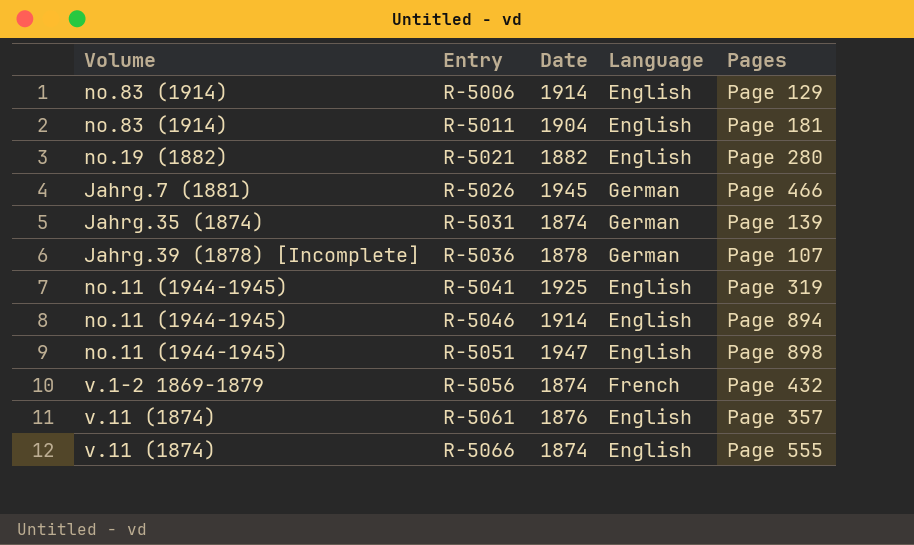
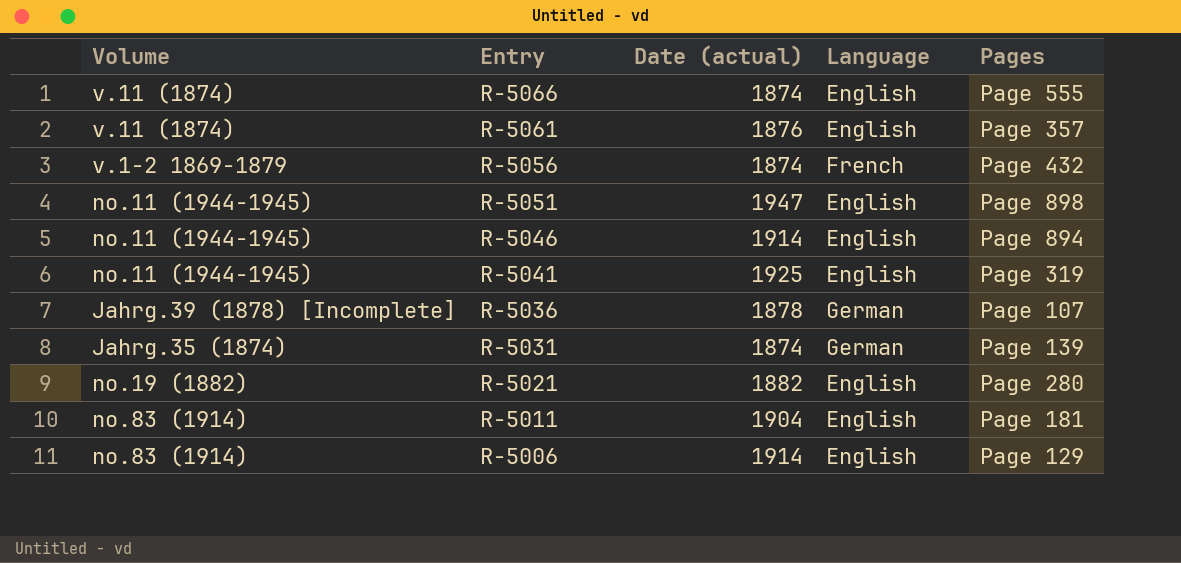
row order: Entry ascending -> Entry descending
column name: Date -> Date (actual)
row R-5026: Jahrg.7 (1881) | 1945 | German | Page 466 -> none

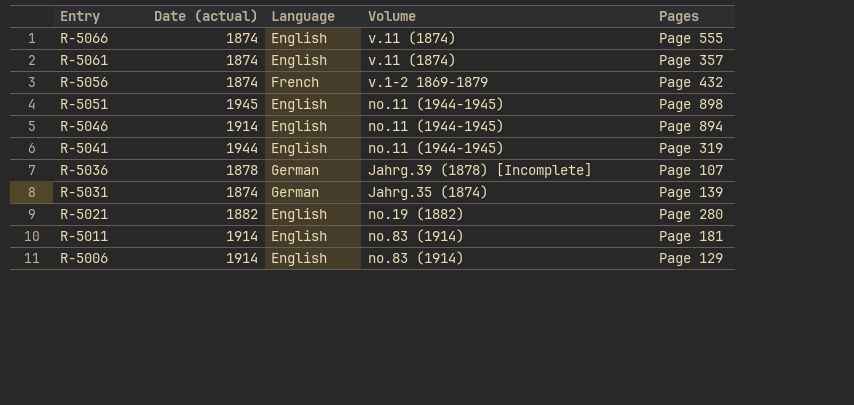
column Volume | position: 1 -> 4
R-5061 | Date (actual): 1876 -> 1874
R-5051 | Date (actual): 1947 -> 1945
R-5041 | Date (actual): 1925 -> 1944
R-5011 | Date (actual): 1904 -> 1914

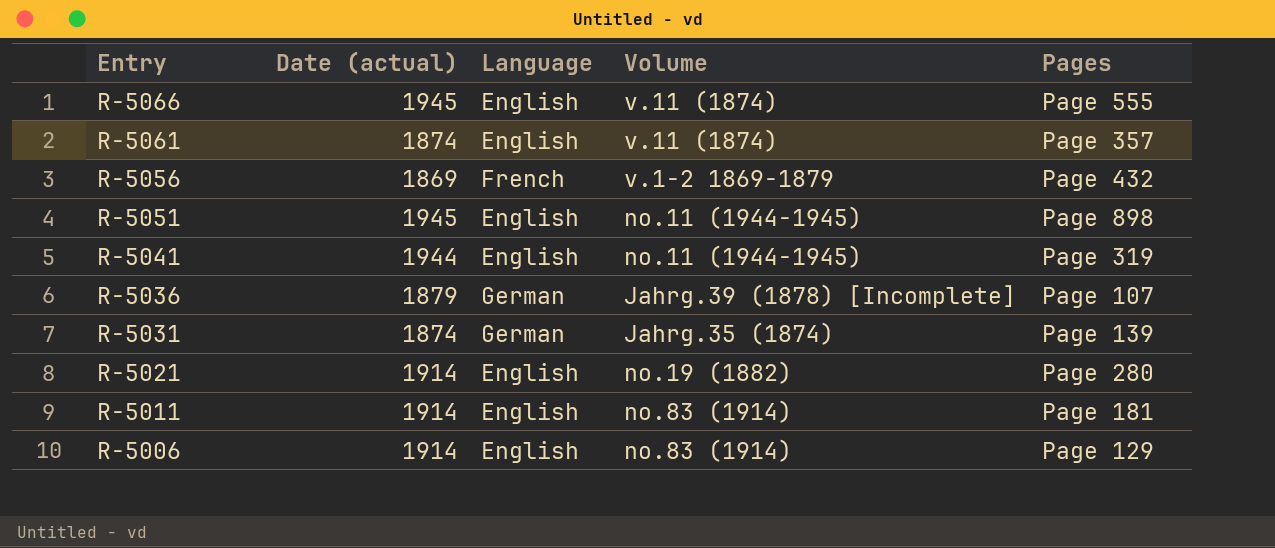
row R-5046: 1914 | English | no.11 (1944-1945) | Page 894 -> none
R-5066 | Date (actual): 1874 -> 1945
R-5056 | Date (actual): 1874 -> 1869
R-5036 | Date (actual): 1878 -> 1879
R-5021 | Date (actual): 1882 -> 1914

